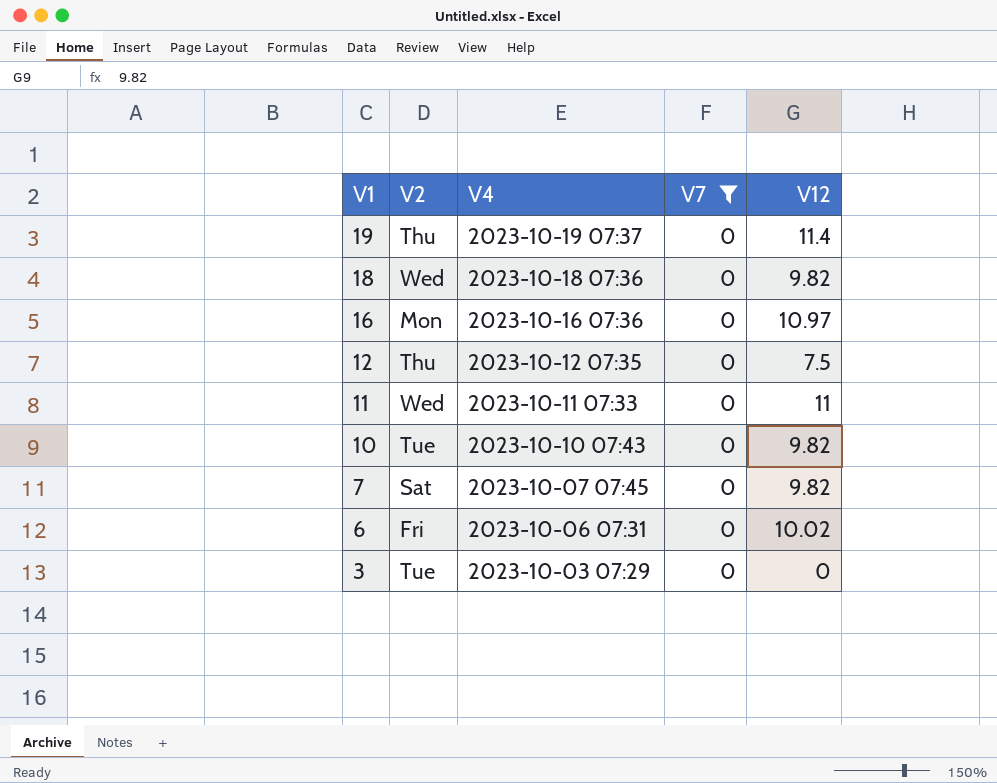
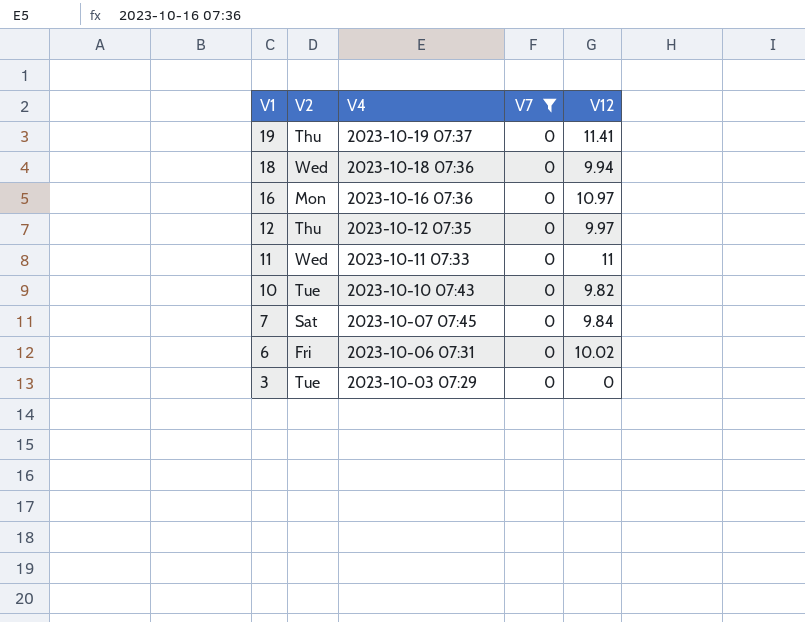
19 | V12: 11.4 -> 11.41
18 | V12: 9.82 -> 9.94
12 | V12: 7.5 -> 9.97
7 | V12: 9.82 -> 9.84

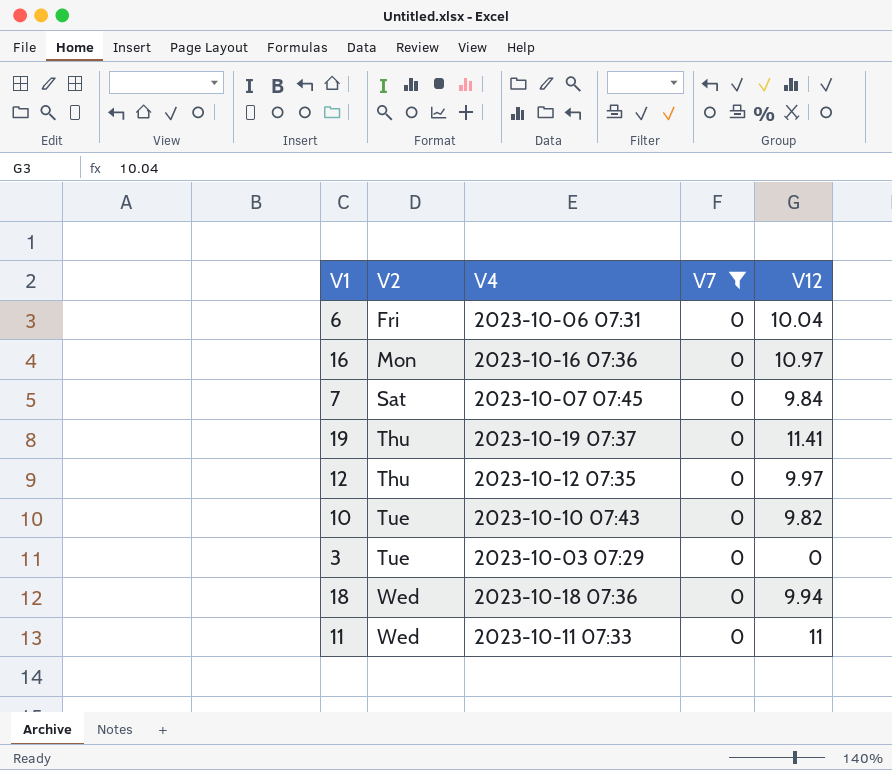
row order: V1 descending -> V2 ascending
6 | V12: 10.02 -> 10.04

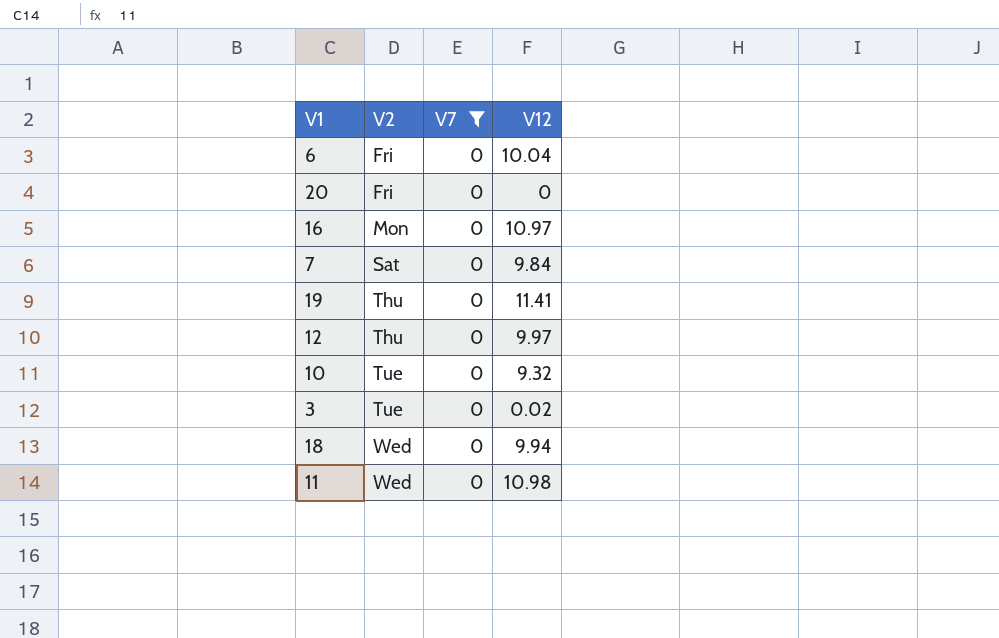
column V4 | position: 3 -> none
row 20: none -> Fri | 0 | 0
10 | V12: 9.82 -> 9.32
3 | V12: 0 -> 0.02
11 | V12: 11 -> 10.98

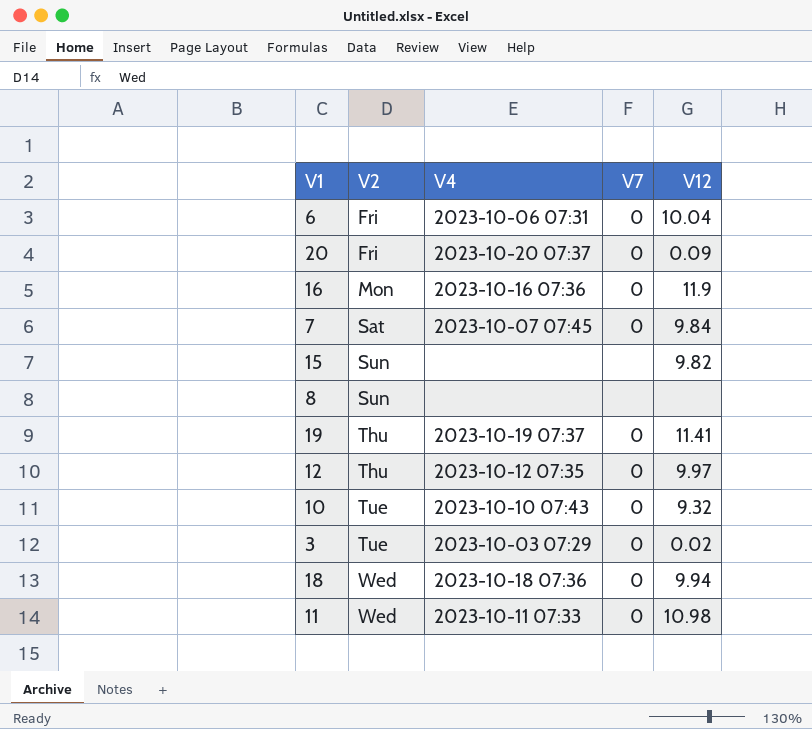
filter: V7 = 0 -> none
column V4 | position: none -> 3
20 | V12: 0 -> 0.09
16 | V12: 10.97 -> 11.9

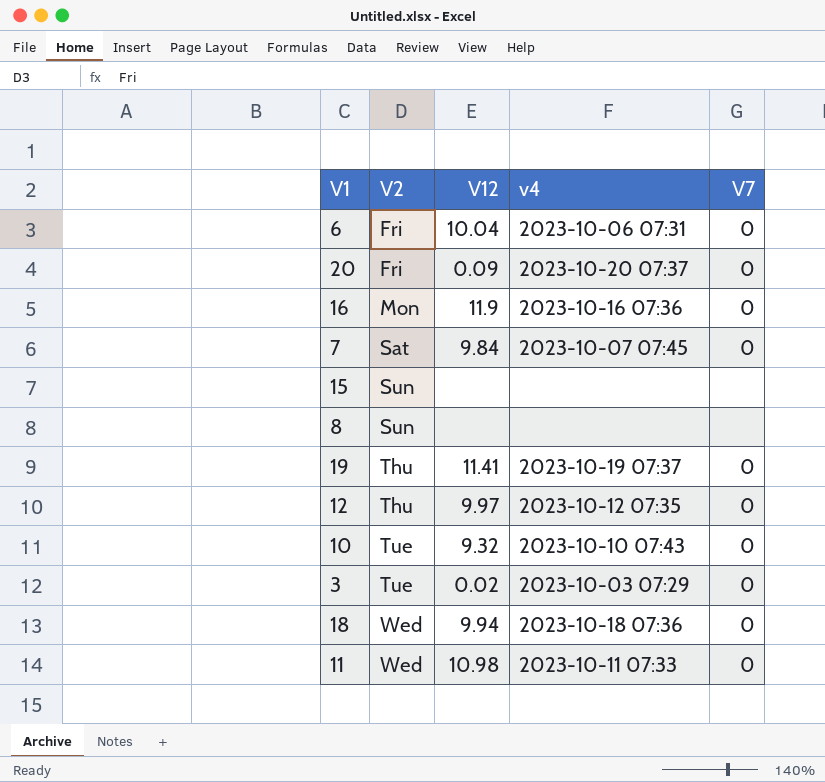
column V12 | position: 5 -> 3
column name: V4 -> v4
15 | V12: 9.82 -> none

